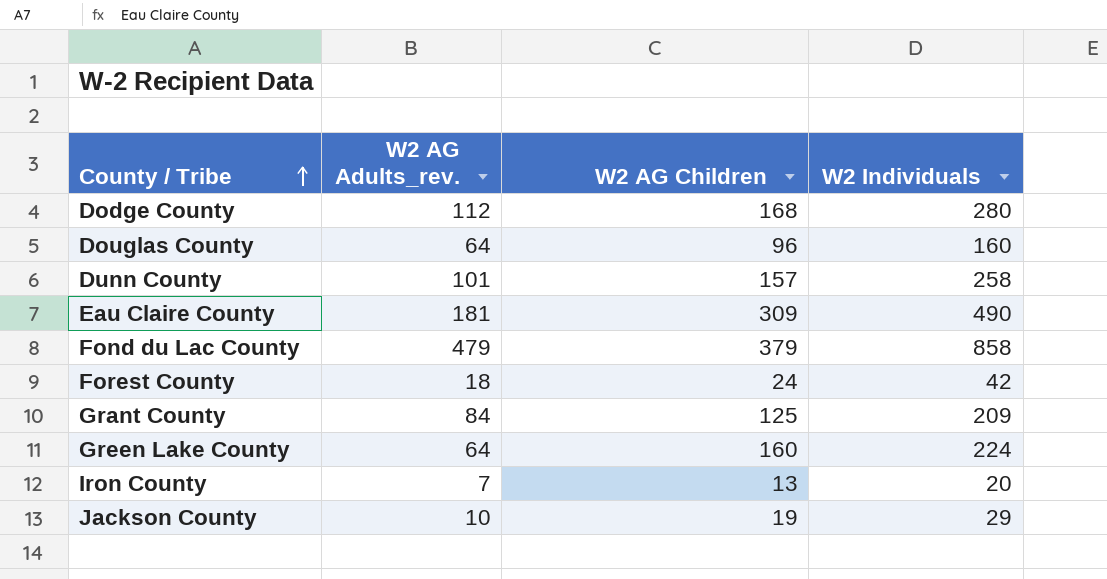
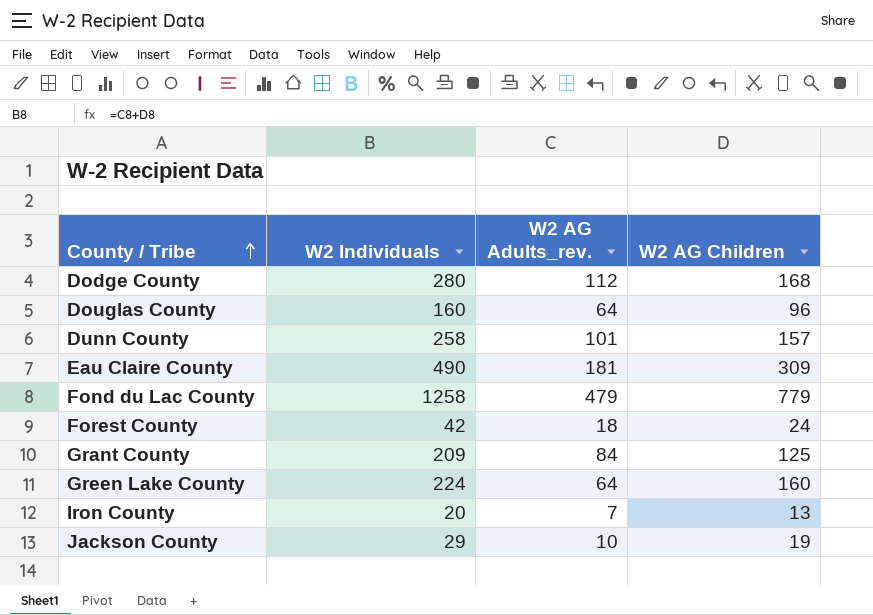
column W2 Individuals | position: 4 -> 2
Fond du Lac County | W2 Individuals: 858 -> 1258
Fond du Lac County | W2 AG Children: 379 -> 779

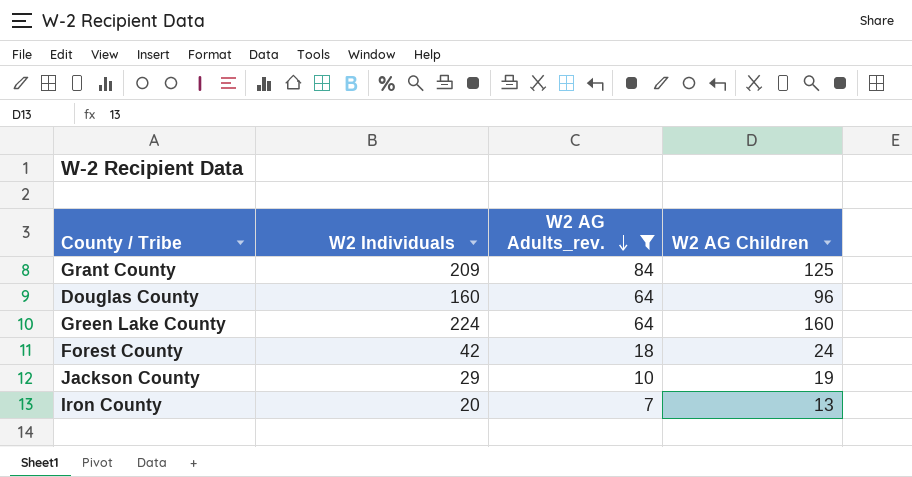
filter: none -> W2 AG Adults_rev. <= 84
row order: County / Tribe ascending -> W2 AG Adults_rev. descending

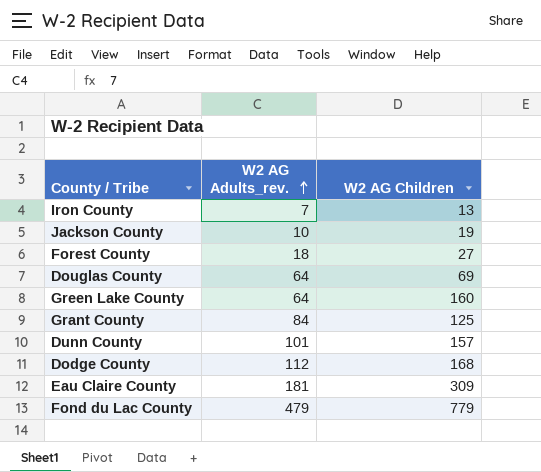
filter: W2 AG Adults_rev. <= 84 -> none
row order: W2 AG Adults_rev. descending -> W2 AG Adults_rev. ascending
column W2 Individuals | formula: [W2 AG Adults_rev.] + [W2 AG Children] -> none
Forest County | W2 AG Children: 24 -> 27
Douglas County | W2 AG Children: 96 -> 69

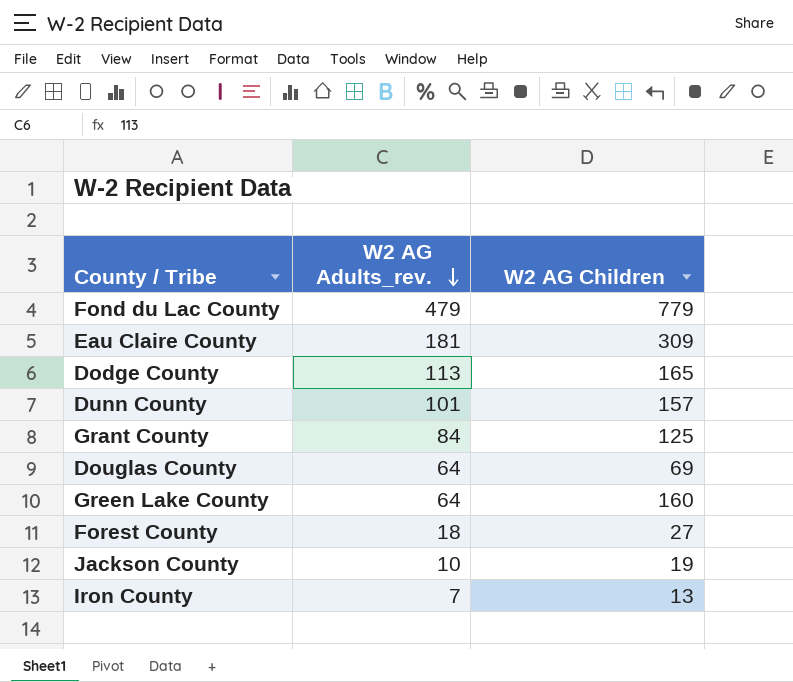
row order: W2 AG Adults_rev. ascending -> W2 AG Adults_rev. descending
Dodge County | W2 AG Adults_rev.: 112 -> 113
Dodge County | W2 AG Children: 168 -> 165

